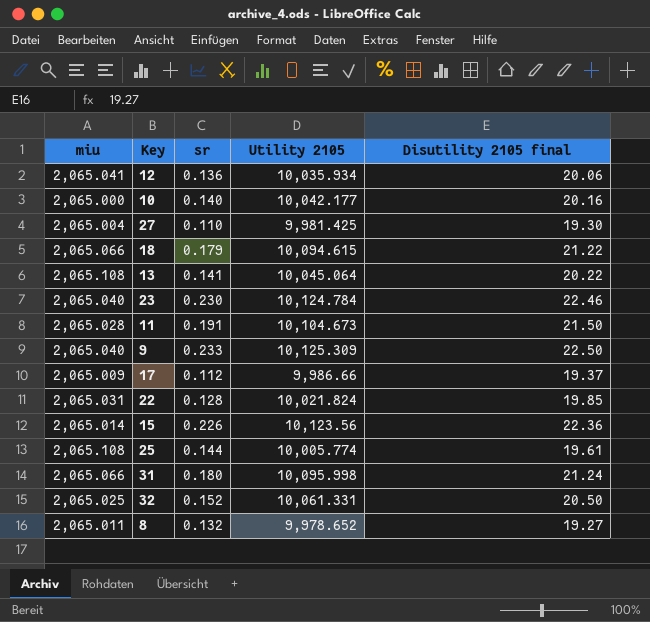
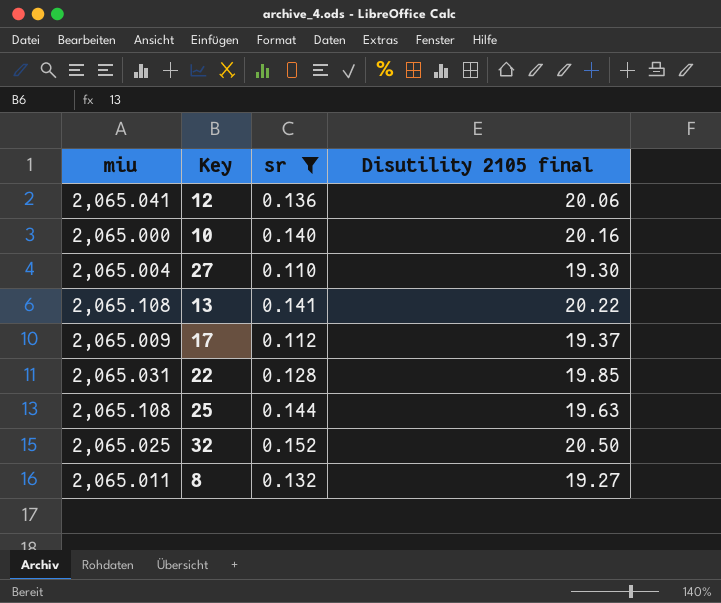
filter: none -> sr <= 0.152
column Utility 2105 | position: 4 -> none
25 | Disutility 2105 final: 19.61 -> 19.63

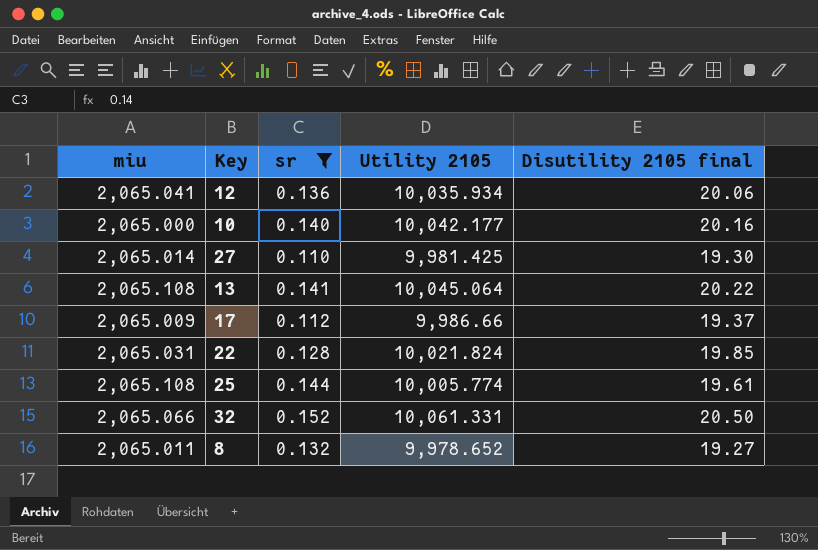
column Utility 2105 | position: none -> 4
27 | miu: 2,065.004 -> 2,065.014
25 | Disutility 2105 final: 19.63 -> 19.61
32 | miu: 2,065.025 -> 2,065.066

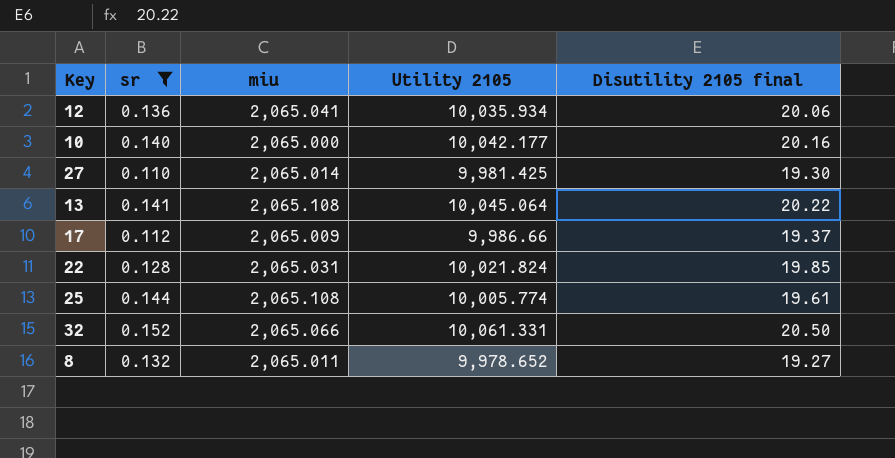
column miu | position: 1 -> 3

